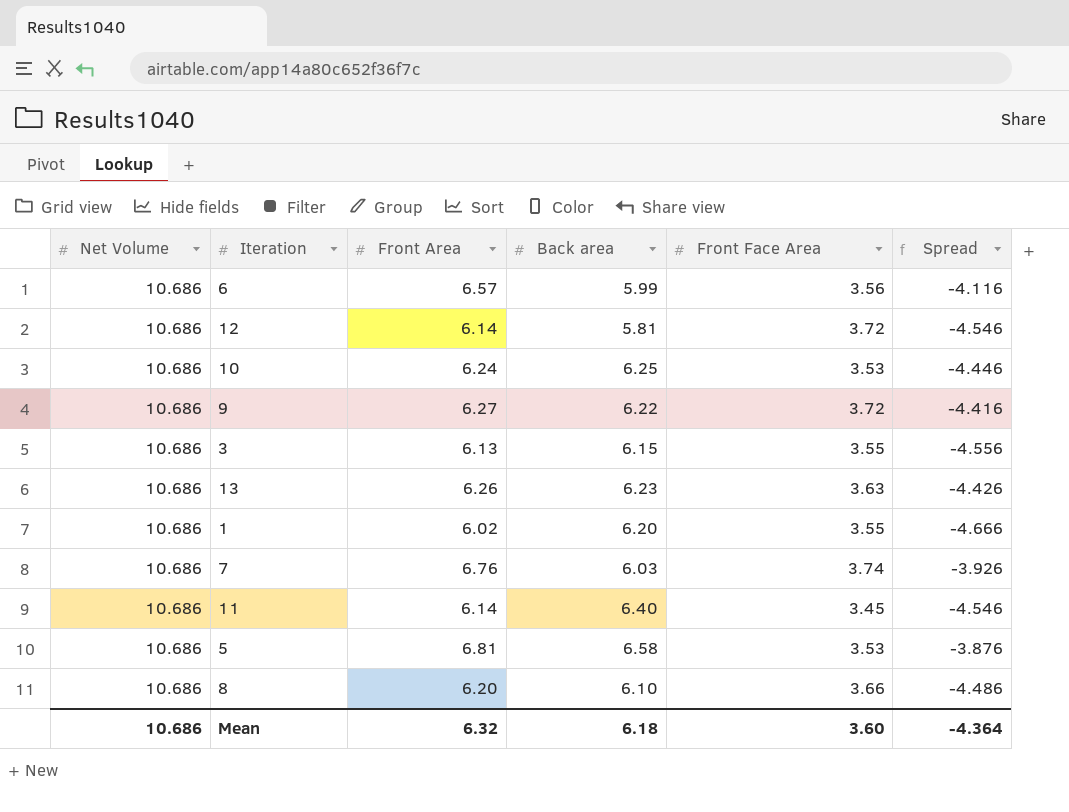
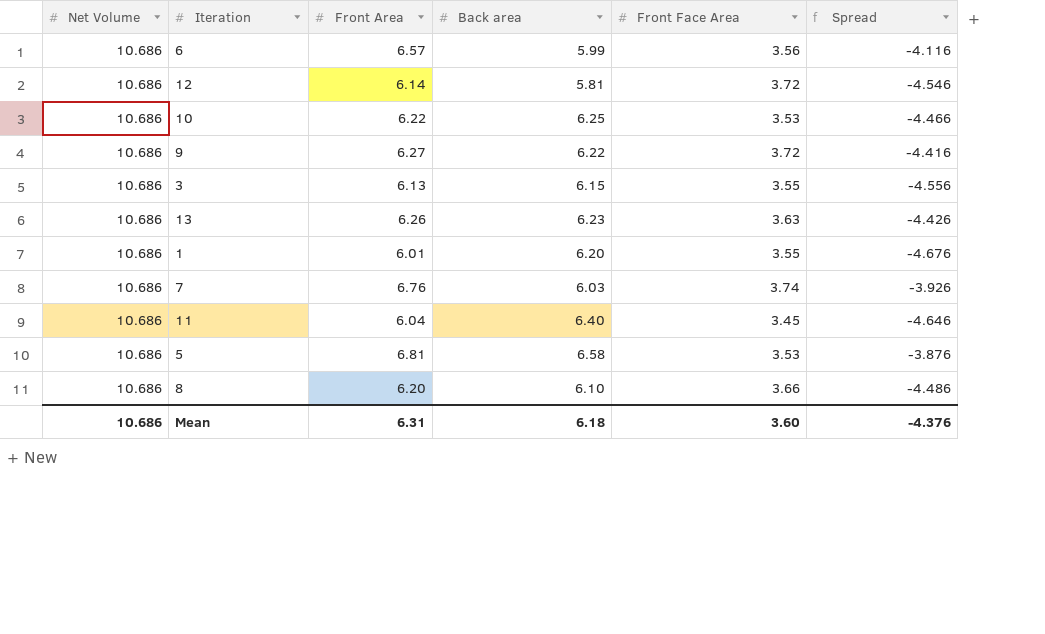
10 | Front Area: 6.24 -> 6.22
10 | Spread: -4.446 -> -4.466
1 | Front Area: 6.02 -> 6.01
1 | Spread: -4.666 -> -4.676
11 | Front Area: 6.14 -> 6.04
11 | Spread: -4.546 -> -4.646
Mean | Front Area: 6.32 -> 6.31
Mean | Spread: -4.364 -> -4.376

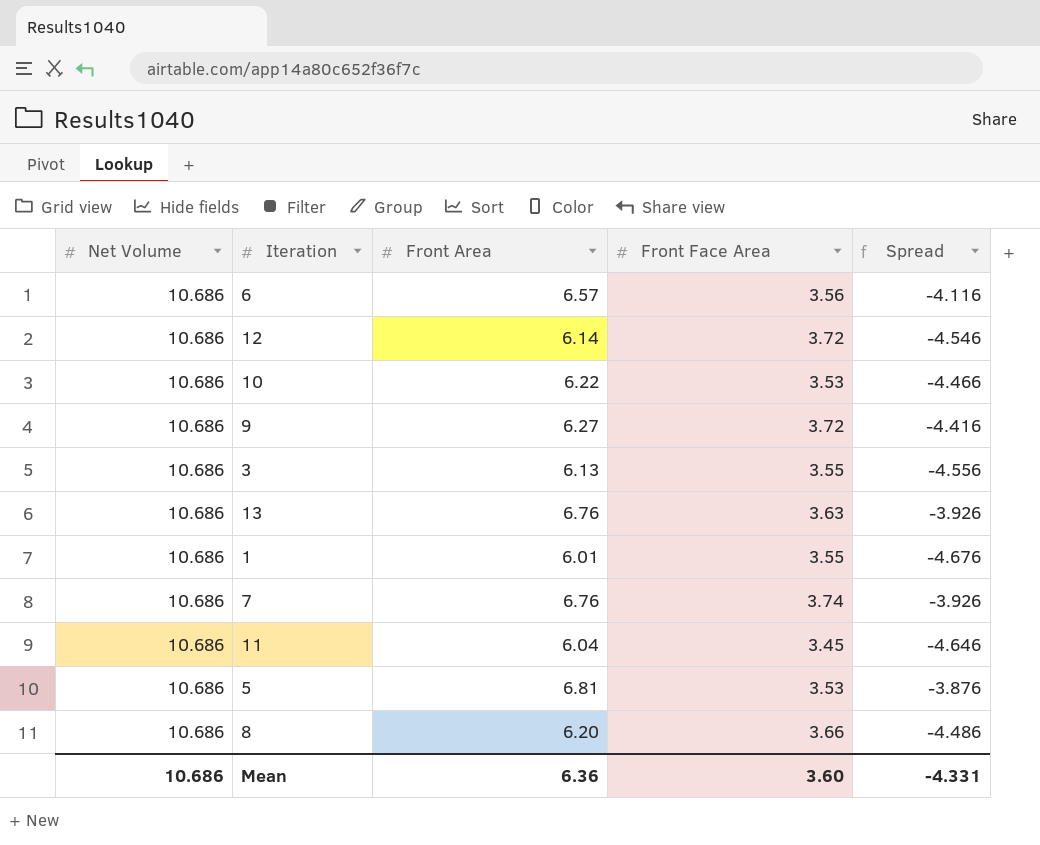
column Back area | position: 4 -> none
13 | Front Area: 6.26 -> 6.76
13 | Spread: -4.426 -> -3.926
Mean | Front Area: 6.31 -> 6.36
Mean | Spread: -4.376 -> -4.331

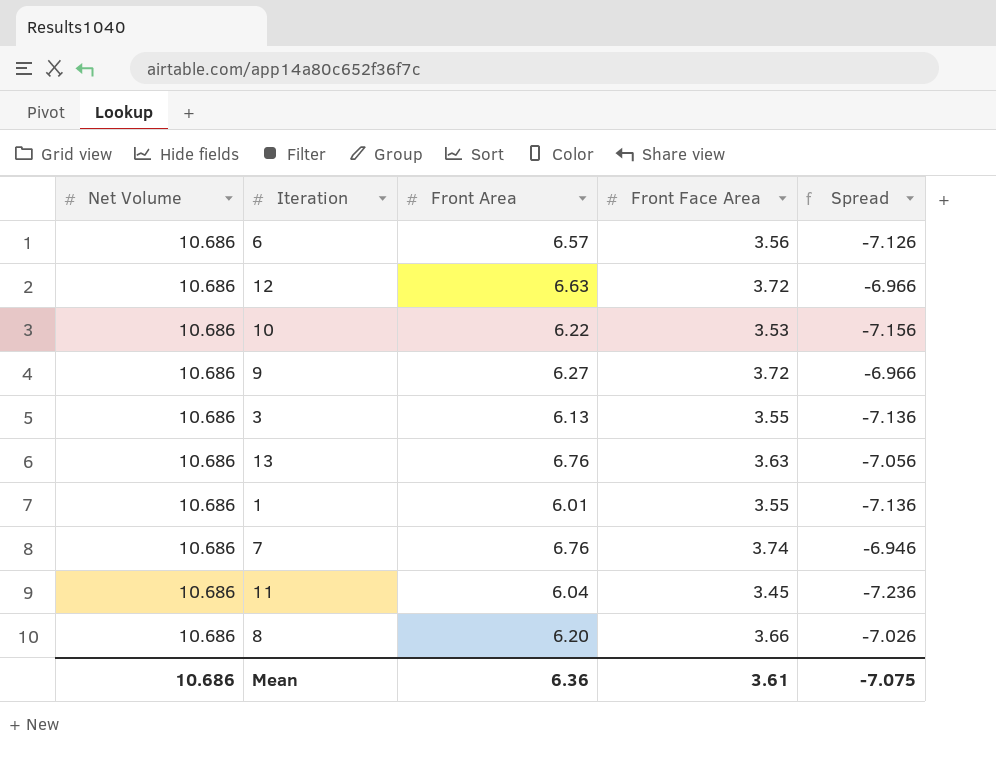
column Spread | formula: [Front Area] - [Net Volume] -> [Front Face Area] - [Net Volume]
row 5: 10.686 | 6.81 | 3.53 | -3.876 -> none
12 | Front Area: 6.14 -> 6.63
Mean | Front Face Area: 3.60 -> 3.61
Mean | Spread: -4.331 -> -7.075

